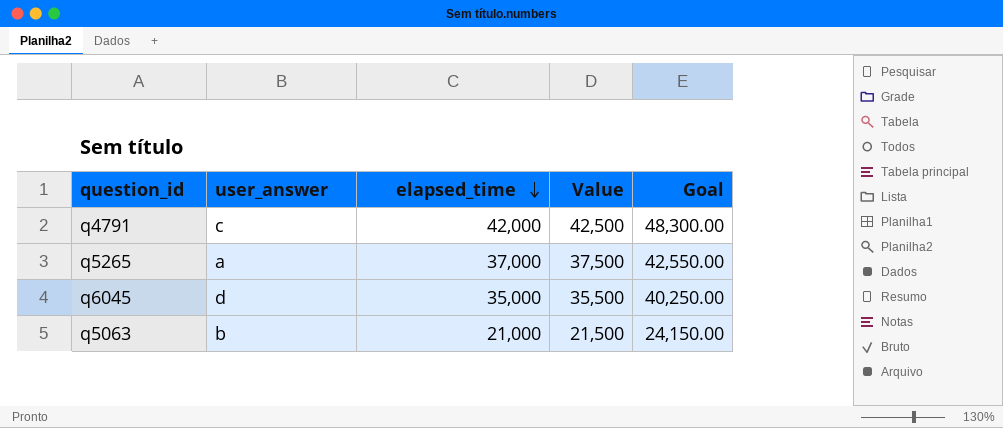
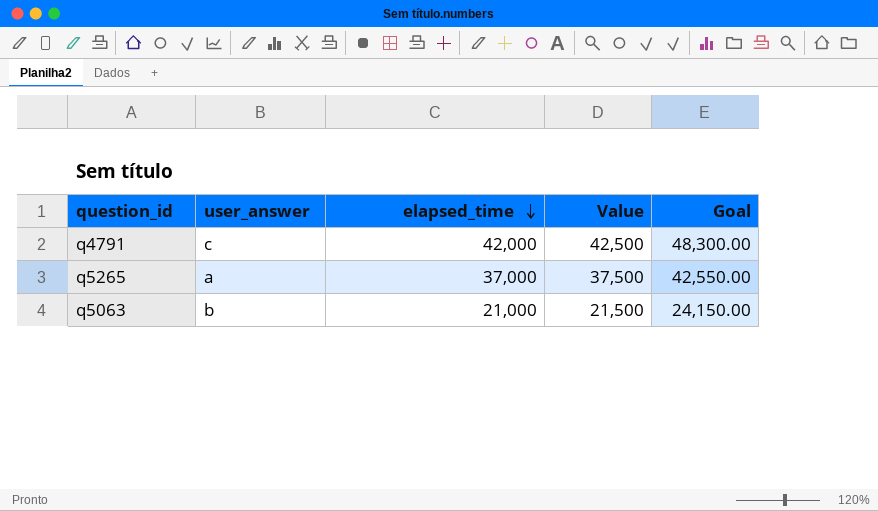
row q6045: d | 35,000 | 35,500 | 40,250.00 -> none

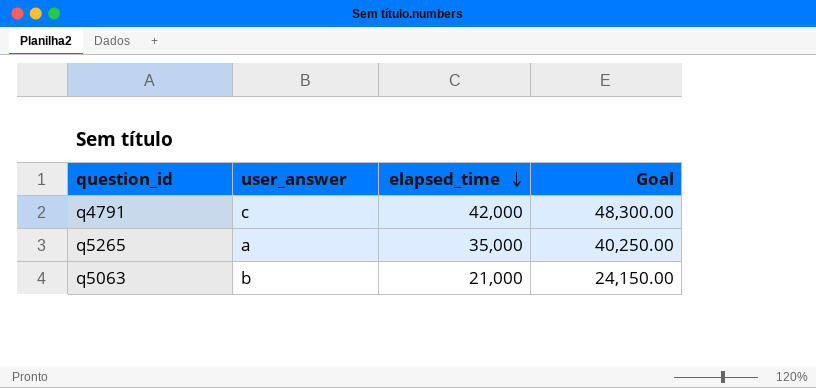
column Value | formula: [elapsed_time] + 500 -> none
q5265 | elapsed_time: 37,000 -> 35,000
q5265 | Goal: 42,550.00 -> 40,250.00

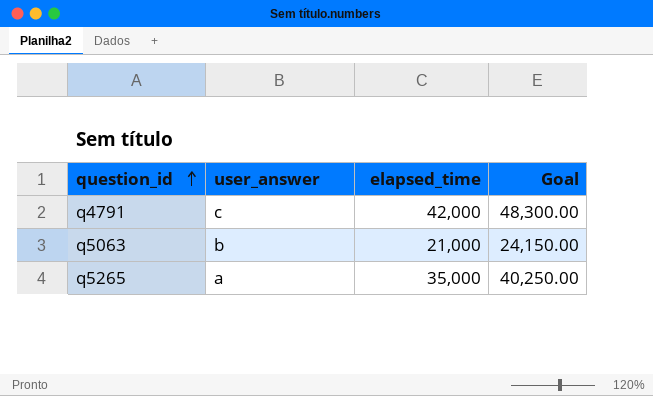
row order: elapsed_time descending -> question_id ascending

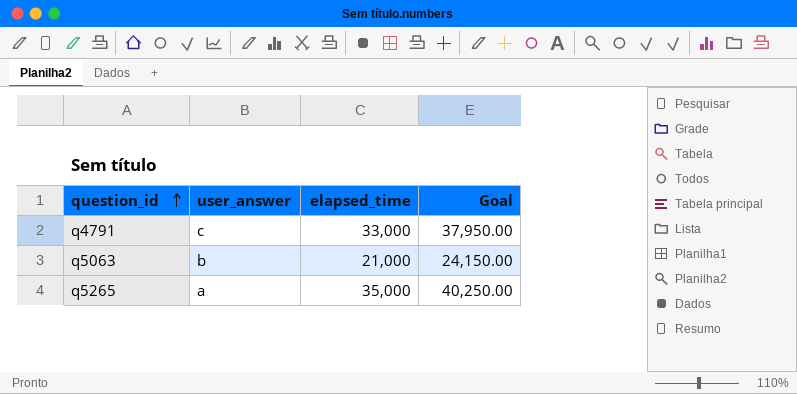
q4791 | elapsed_time: 42,000 -> 33,000
q4791 | Goal: 48,300.00 -> 37,950.00

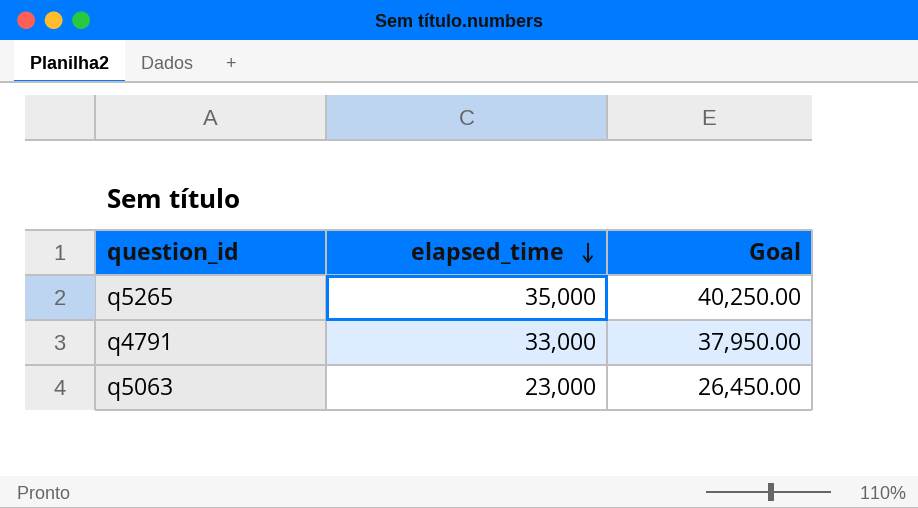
row order: question_id ascending -> elapsed_time descending
column user_answer | position: 2 -> none
q5063 | elapsed_time: 21,000 -> 23,000
q5063 | Goal: 24,150.00 -> 26,450.00

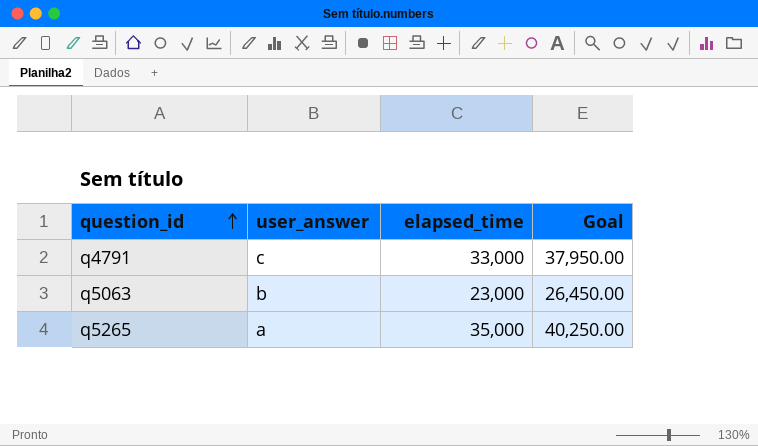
row order: elapsed_time descending -> question_id ascending
column user_answer | position: none -> 2

